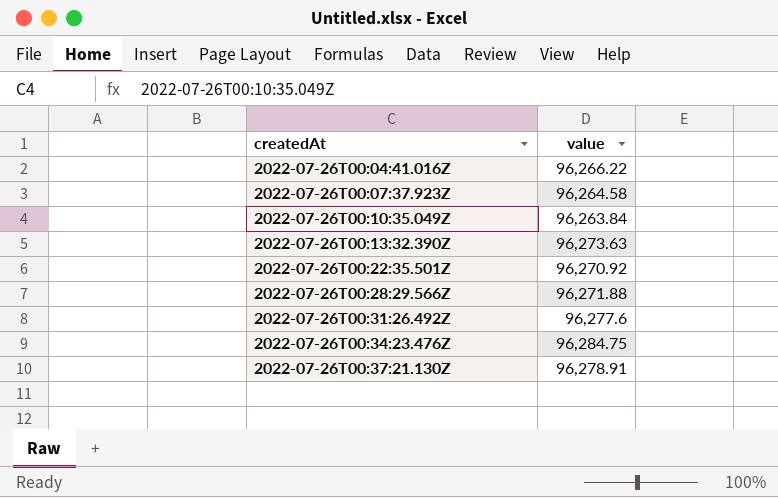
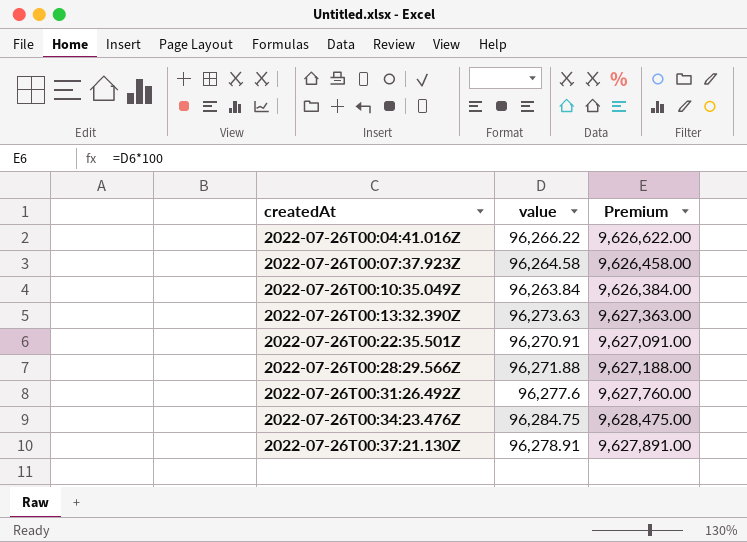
column Premium | formula: none -> [value] * 100
2022-07-26T00:22:35.501Z | value: 96,270.92 -> 96,270.91

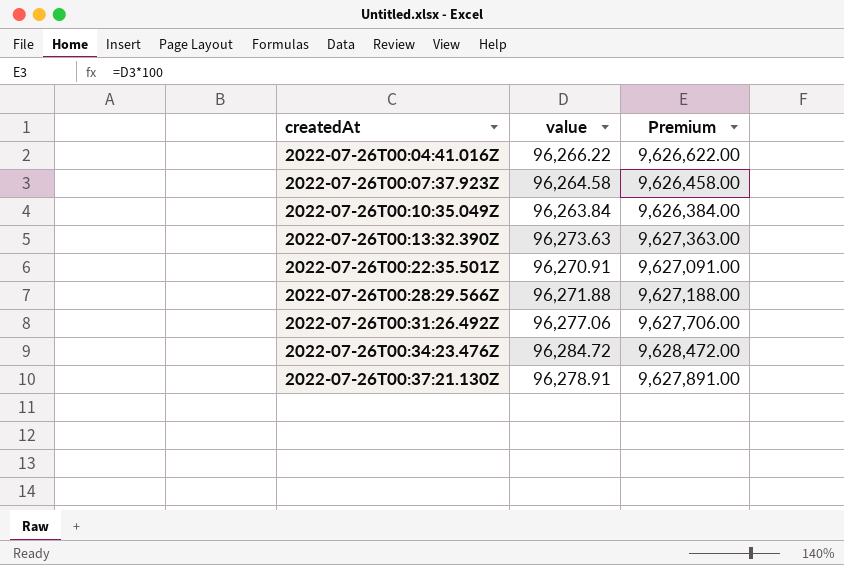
2022-07-26T00:31:26.492Z | value: 96,277.6 -> 96,277.06
2022-07-26T00:31:26.492Z | Premium: 9,627,760.00 -> 9,627,706.00
2022-07-26T00:34:23.476Z | value: 96,284.75 -> 96,284.72
2022-07-26T00:34:23.476Z | Premium: 9,628,475.00 -> 9,628,472.00

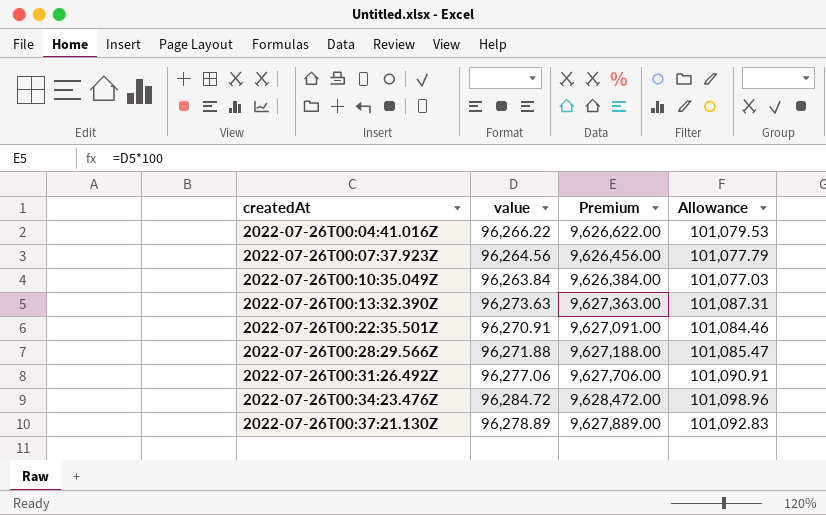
column Allowance | formula: none -> [value] * 1.05
2022-07-26T00:07:37.923Z | value: 96,264.58 -> 96,264.56
2022-07-26T00:07:37.923Z | Premium: 9,626,458.00 -> 9,626,456.00
2022-07-26T00:37:21.130Z | value: 96,278.91 -> 96,278.89
2022-07-26T00:37:21.130Z | Premium: 9,627,891.00 -> 9,627,889.00

